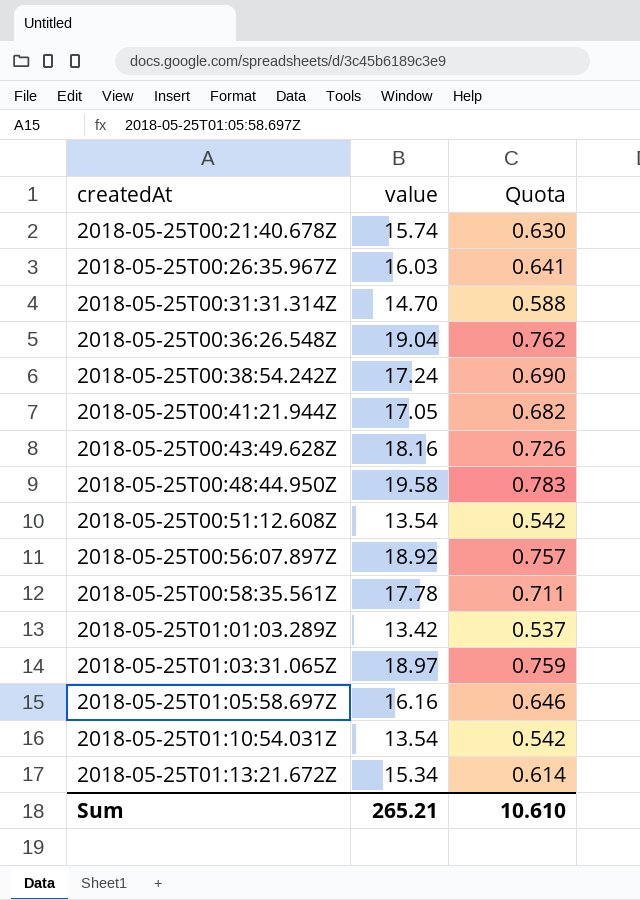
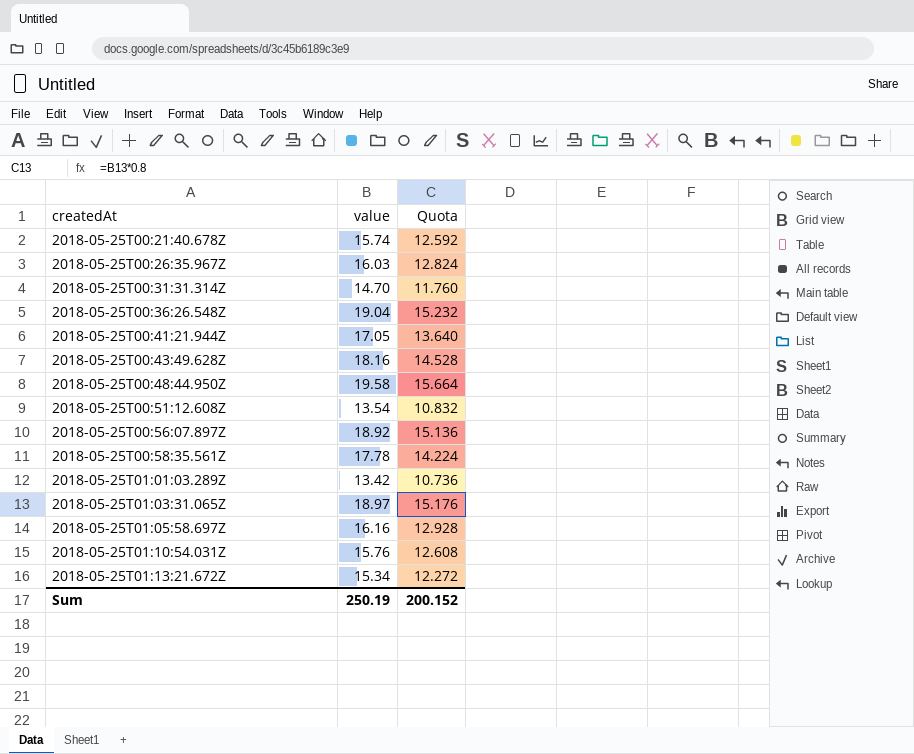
column Quota | formula: [value] * 0.04 -> [value] * 0.8
row 2018-05-25T00:38:54.242Z: 17.24 | 0.690 -> none
2018-05-25T01:10:54.031Z | value: 13.54 -> 15.76
Sum | value: 265.21 -> 250.19
Sum | Quota: 10.610 -> 200.152

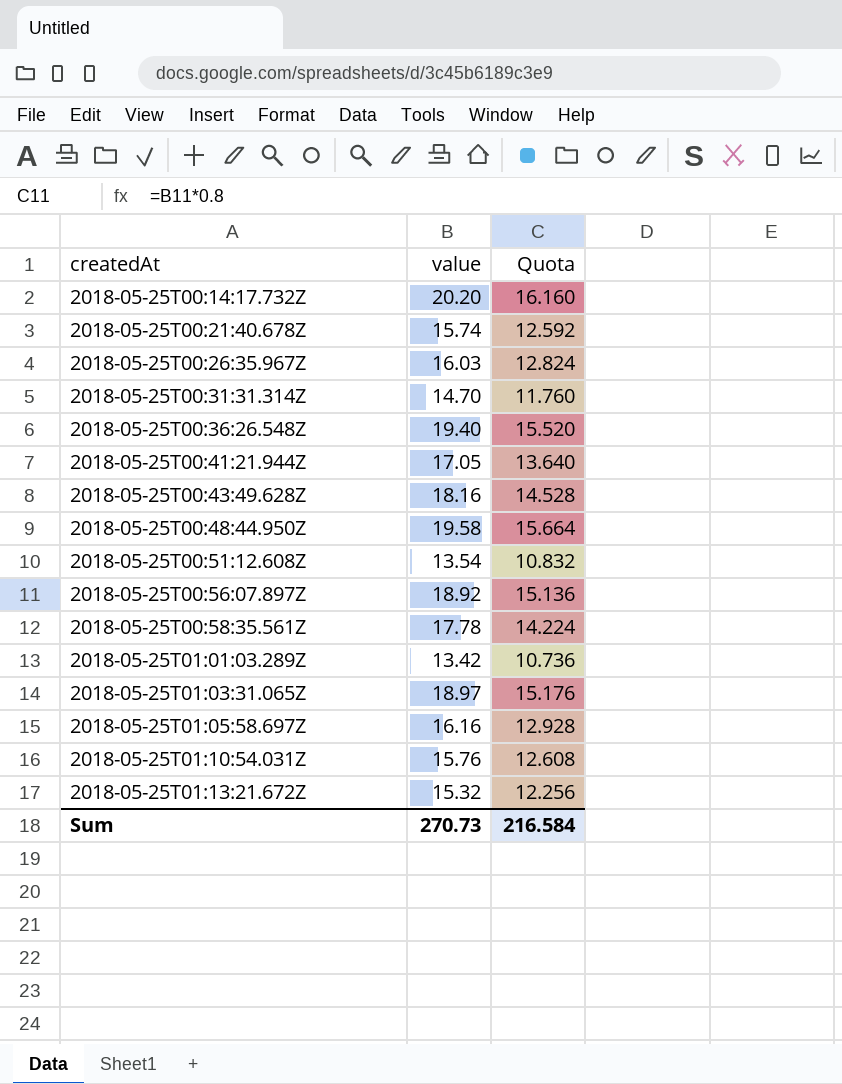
row 2018-05-25T00:14:17.732Z: none -> 20.20 | 16.160
2018-05-25T00:36:26.548Z | value: 19.04 -> 19.40
2018-05-25T00:36:26.548Z | Quota: 15.232 -> 15.520
2018-05-25T01:13:21.672Z | value: 15.34 -> 15.32
2018-05-25T01:13:21.672Z | Quota: 12.272 -> 12.256
Sum | value: 250.19 -> 270.73
Sum | Quota: 200.152 -> 216.584

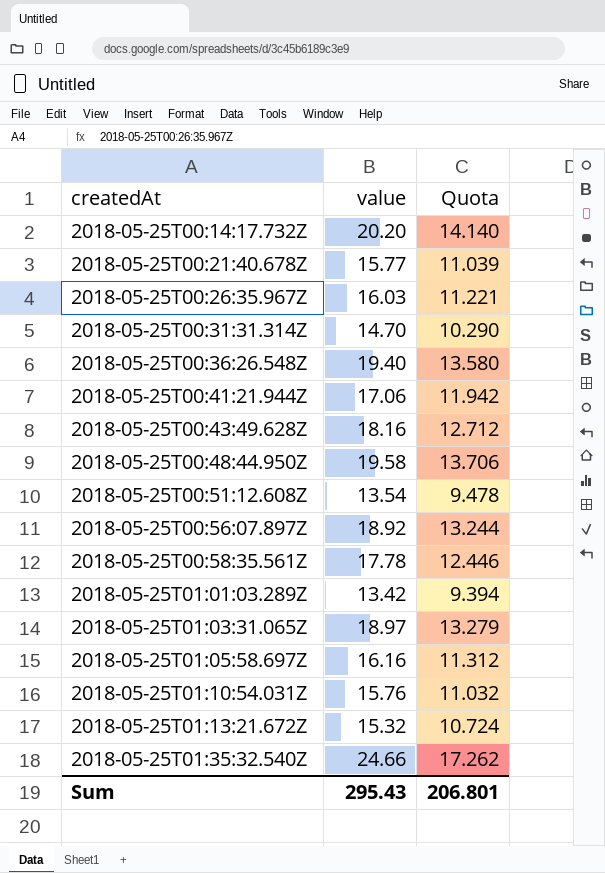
column Quota | formula: [value] * 0.8 -> [value] * 0.7
2018-05-25T00:21:40.678Z | value: 15.74 -> 15.77
2018-05-25T00:41:21.944Z | value: 17.05 -> 17.06
row 2018-05-25T01:35:32.540Z: none -> 24.66 | 17.262
Sum | value: 270.73 -> 295.43
Sum | Quota: 216.584 -> 206.801

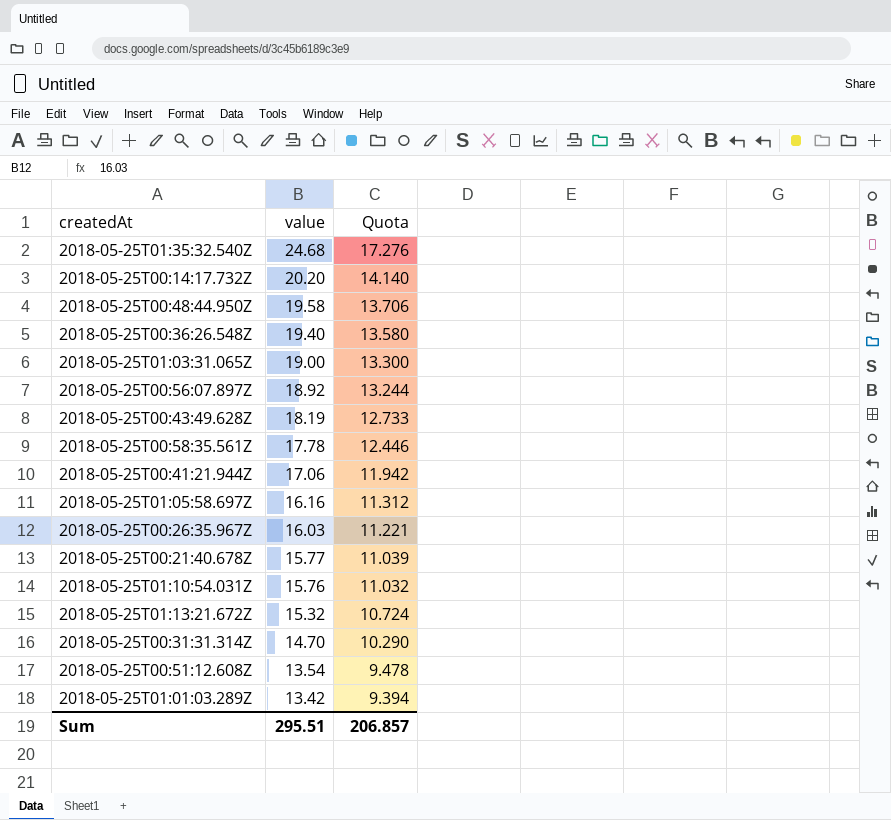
row order: createdAt ascending -> value descending
2018-05-25T01:35:32.540Z | value: 24.66 -> 24.68
2018-05-25T01:35:32.540Z | Quota: 17.262 -> 17.276
2018-05-25T01:03:31.065Z | value: 18.97 -> 19.00
2018-05-25T01:03:31.065Z | Quota: 13.279 -> 13.300
2018-05-25T00:43:49.628Z | value: 18.16 -> 18.19
2018-05-25T00:43:49.628Z | Quota: 12.712 -> 12.733
Sum | value: 295.43 -> 295.51
Sum | Quota: 206.801 -> 206.857

